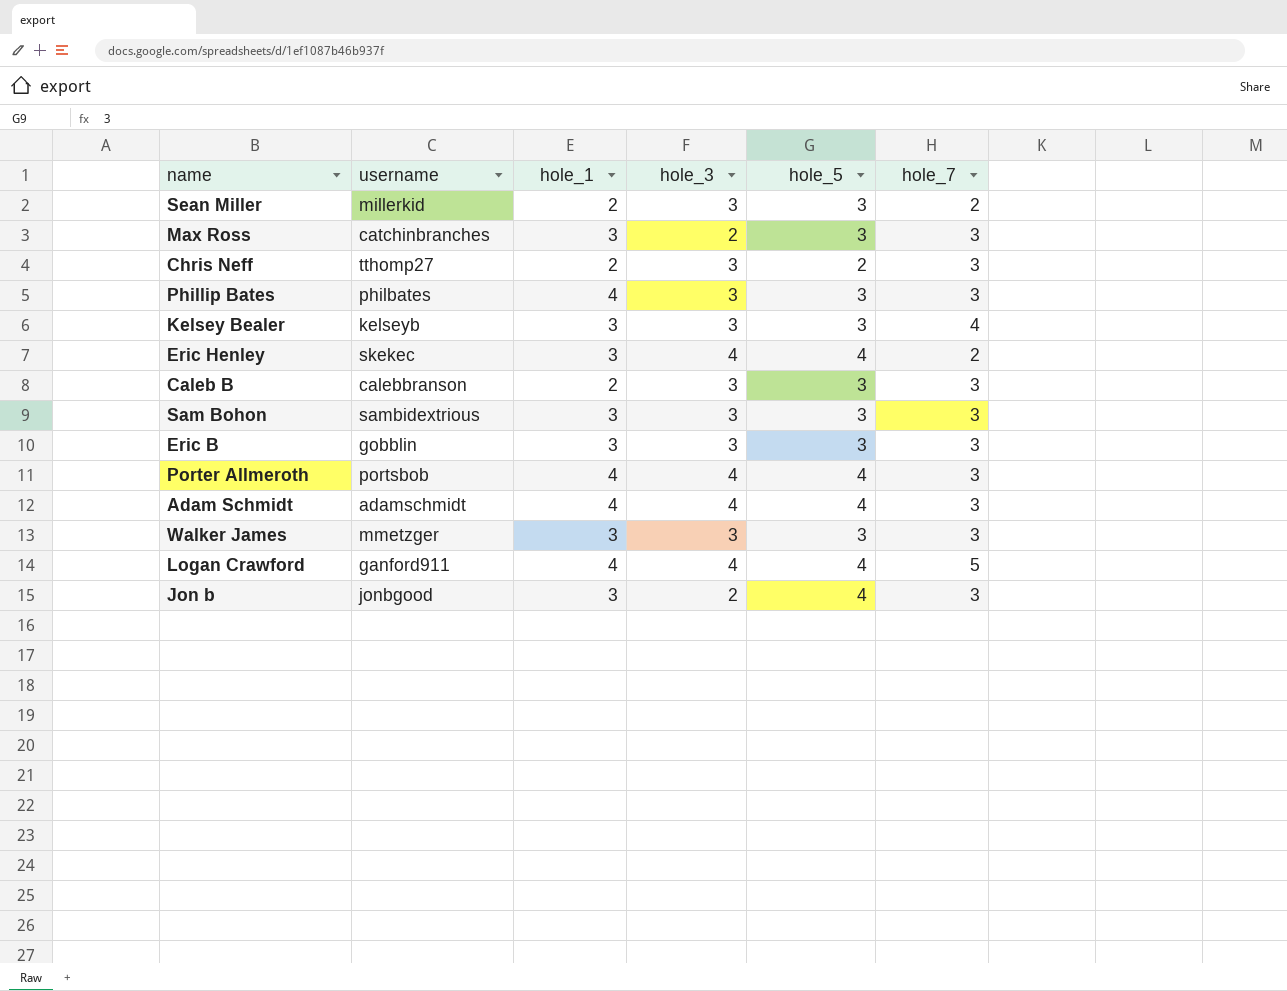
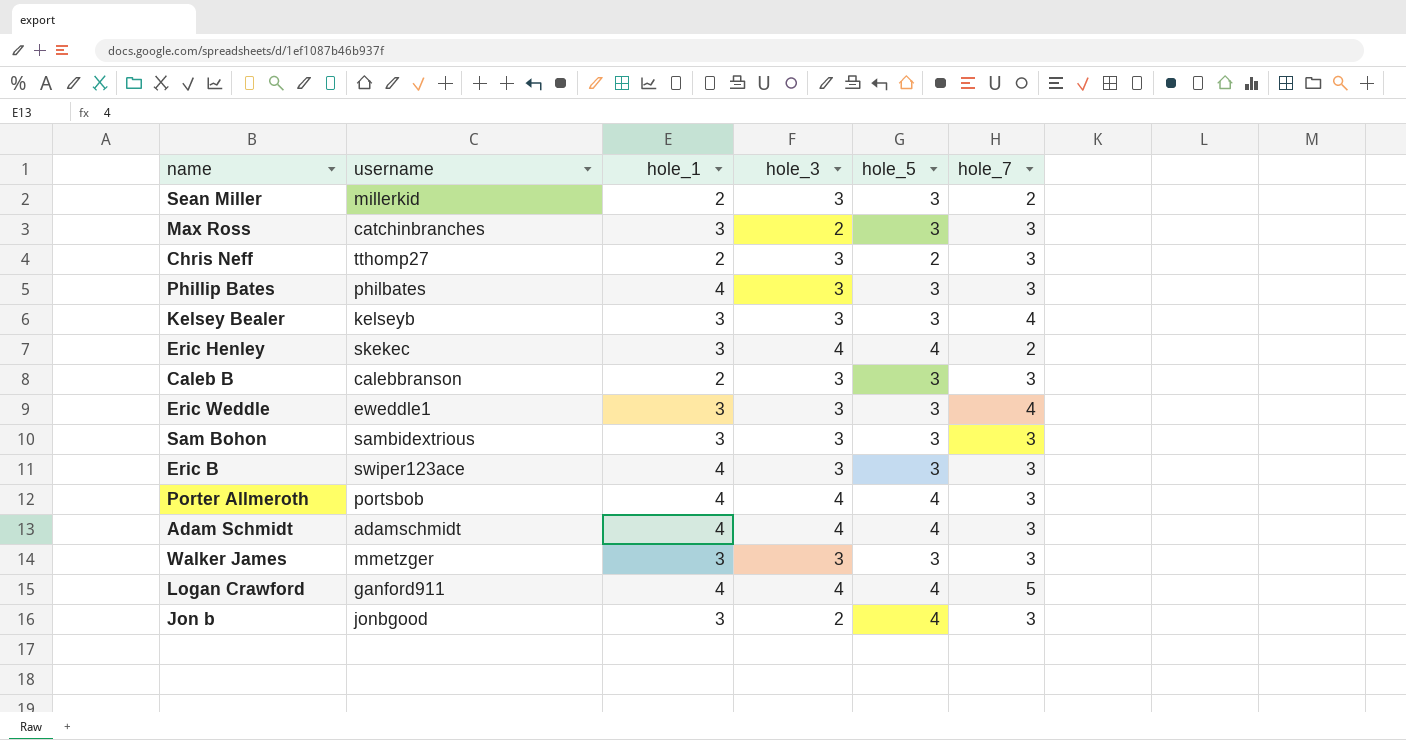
row Eric Weddle: none -> eweddle1 | 3 | 3 | 3 | 4
Eric B | username: gobblin -> swiper123ace
Eric B | hole_1: 3 -> 4

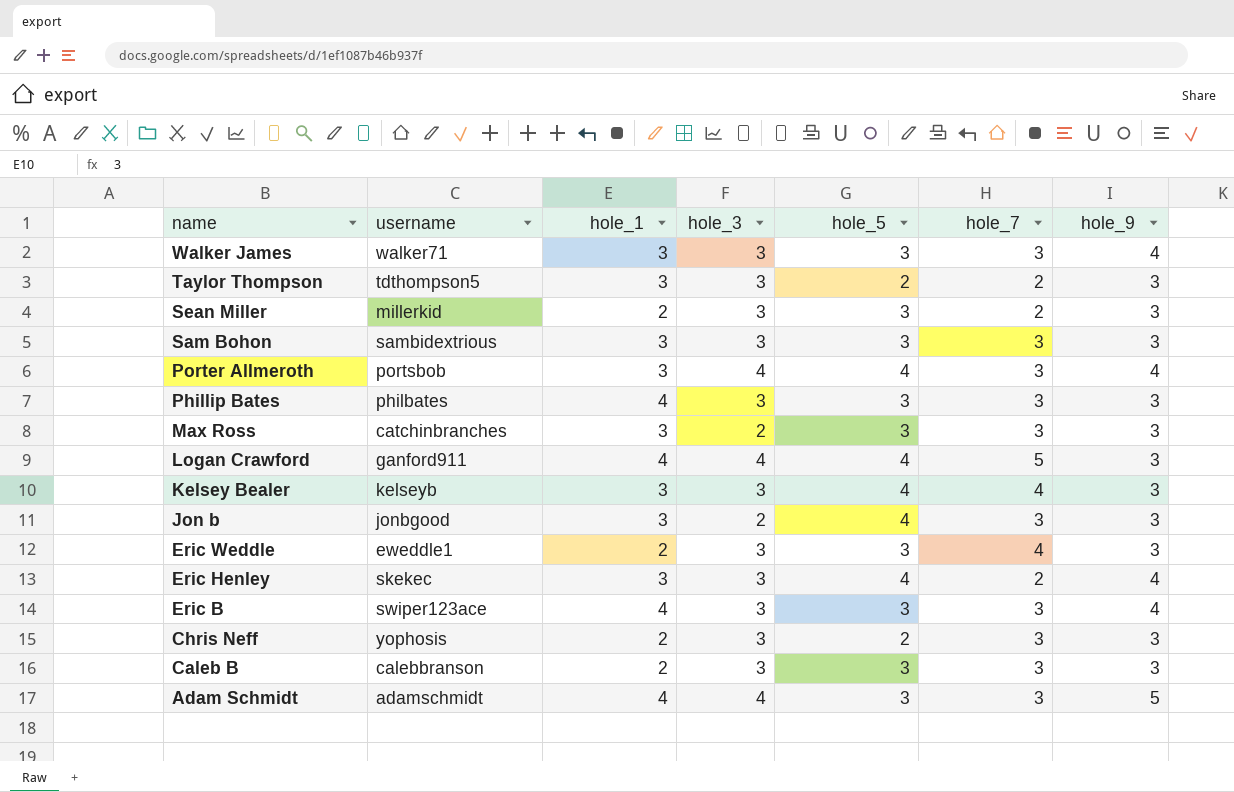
row order: none -> name descending
column hole_9 | position: none -> 7
Walker James | username: mmetzger -> walker71
row Taylor Thompson: none -> tdthompson5 | 3 | 3 | 2 | 2 | 3
Porter Allmeroth | hole_1: 4 -> 3
Kelsey Bealer | hole_5: 3 -> 4
Eric Weddle | hole_1: 3 -> 2
Eric Henley | hole_3: 4 -> 3
Chris Neff | username: tthomp27 -> yophosis
Adam Schmidt | hole_5: 4 -> 3

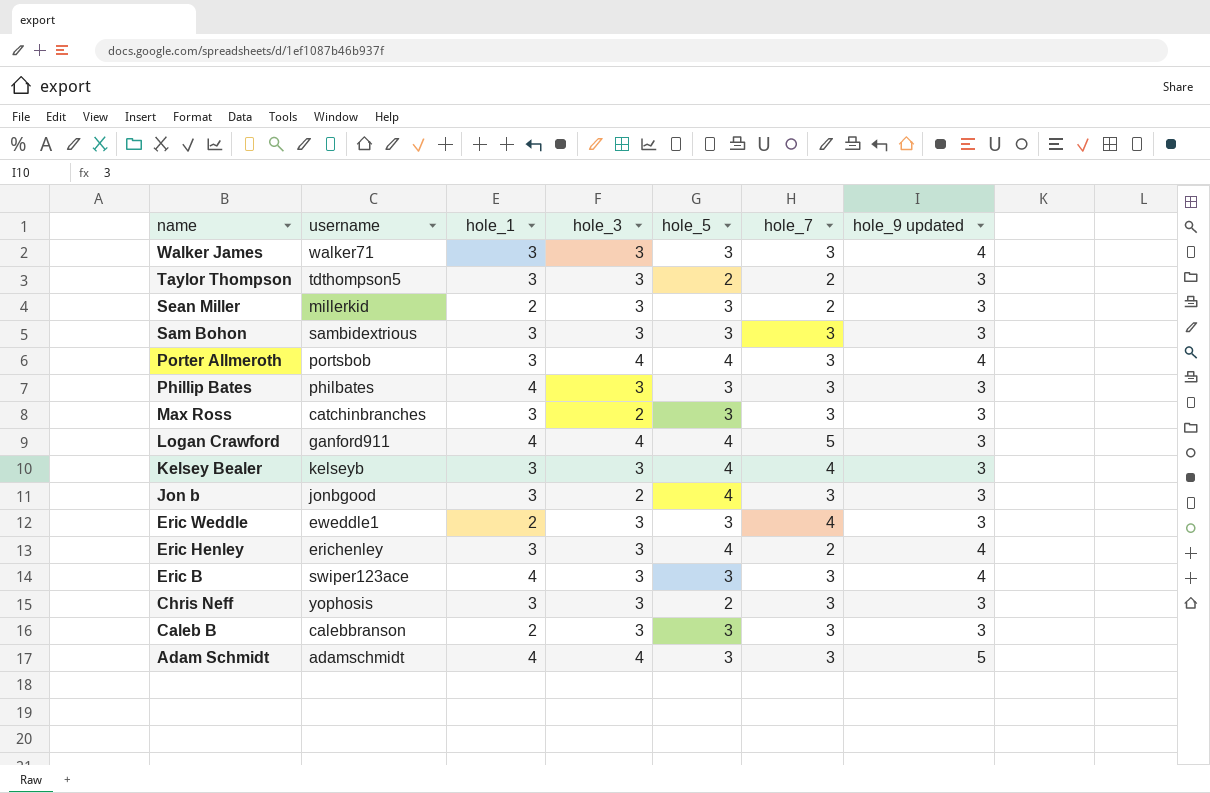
column name: hole_9 -> hole_9 updated
Eric Henley | username: skekec -> erichenley
Chris Neff | hole_1: 2 -> 3

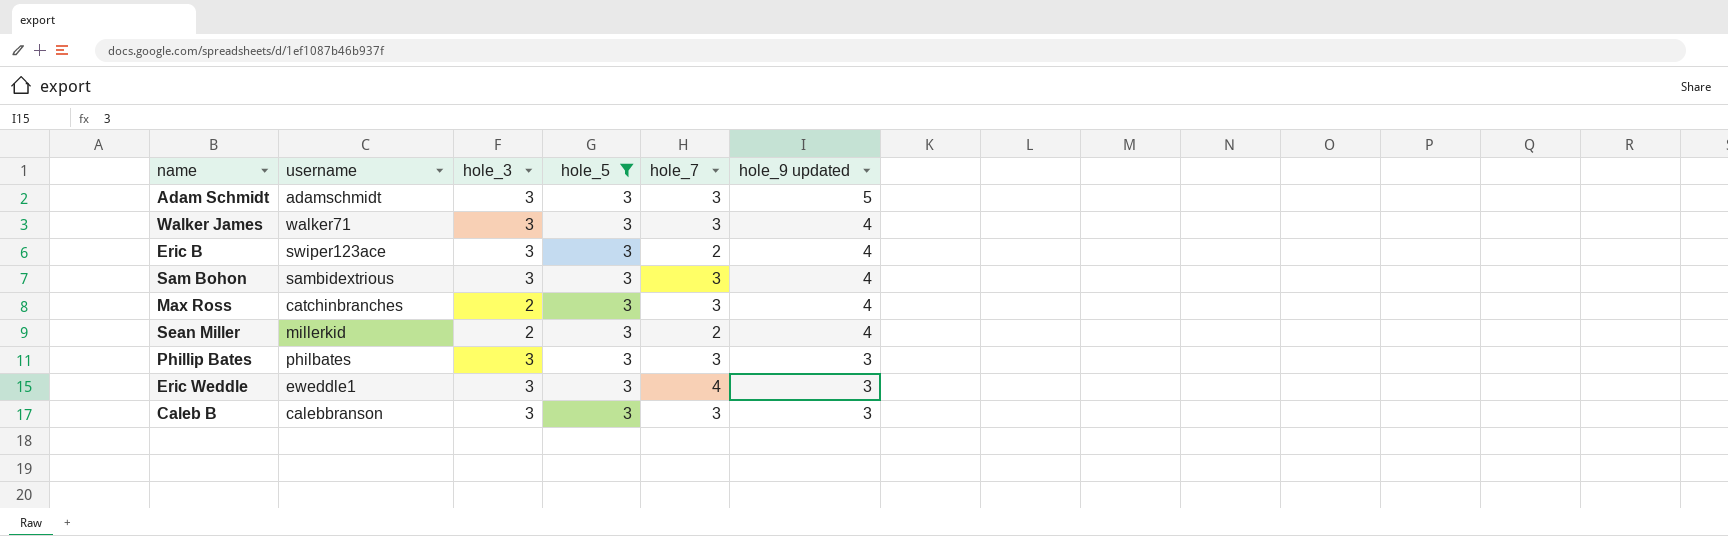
filter: none -> hole_5 = 3
row order: name descending -> hole_9 updated descending
column hole_1 | position: 3 -> none
Adam Schmidt | hole_3: 4 -> 3
Eric B | hole_7: 3 -> 2
Sam Bohon | hole_9 updated: 3 -> 4
Max Ross | hole_9 updated: 3 -> 4
Sean Miller | hole_3: 3 -> 2
Sean Miller | hole_9 updated: 3 -> 4

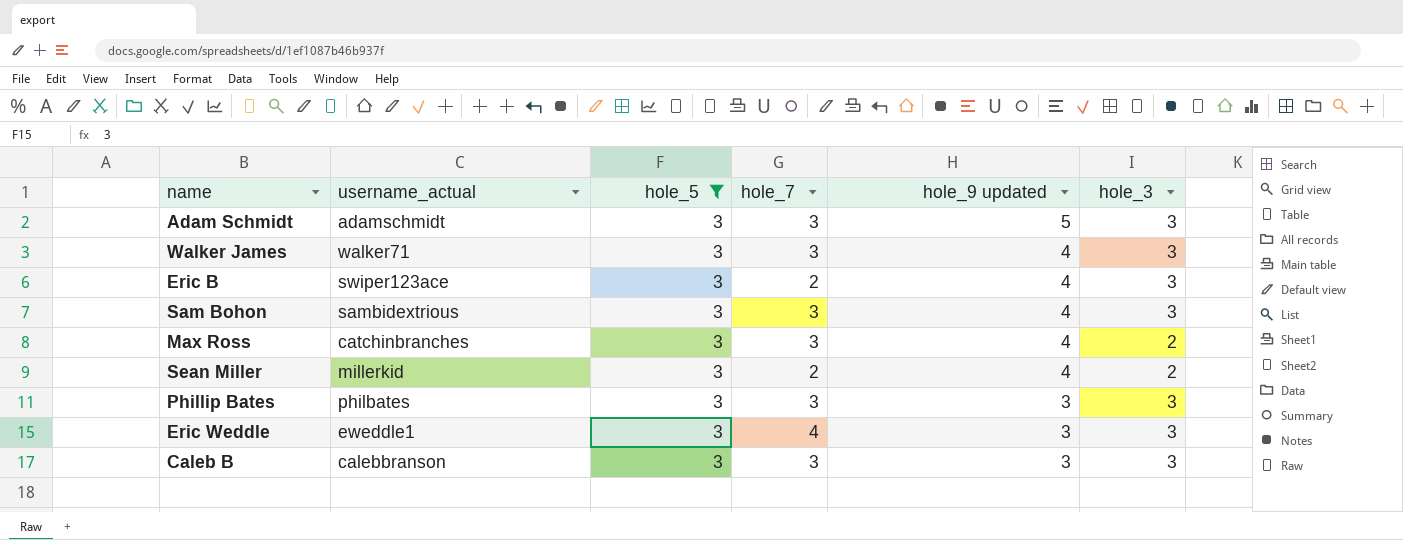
column name: username -> username_actual
column hole_3 | position: 3 -> 6

